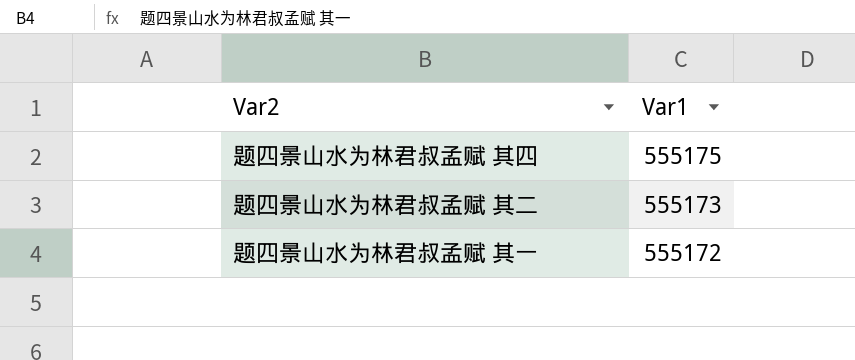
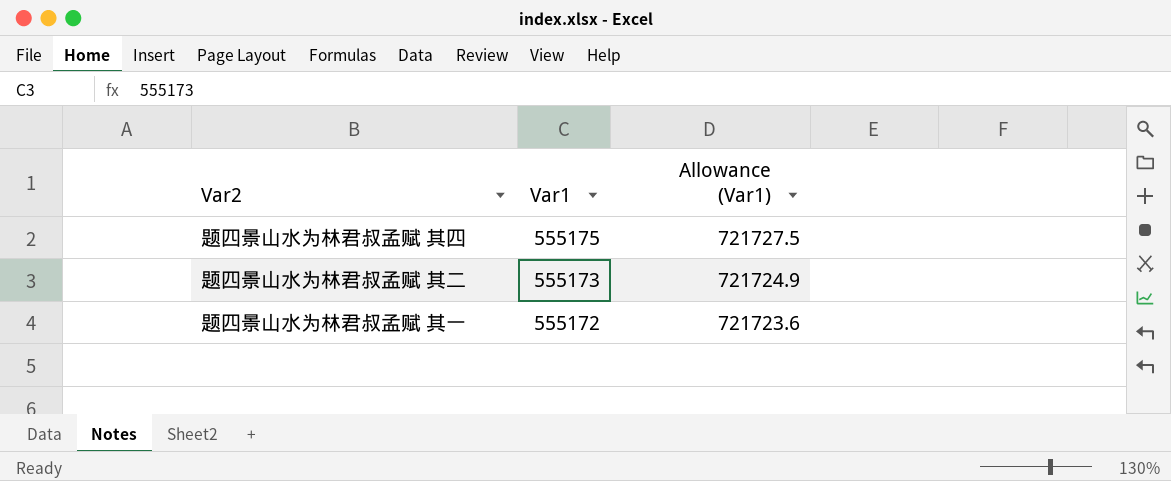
column Allowance (Var1) | formula: none -> [Var1] * 1.3

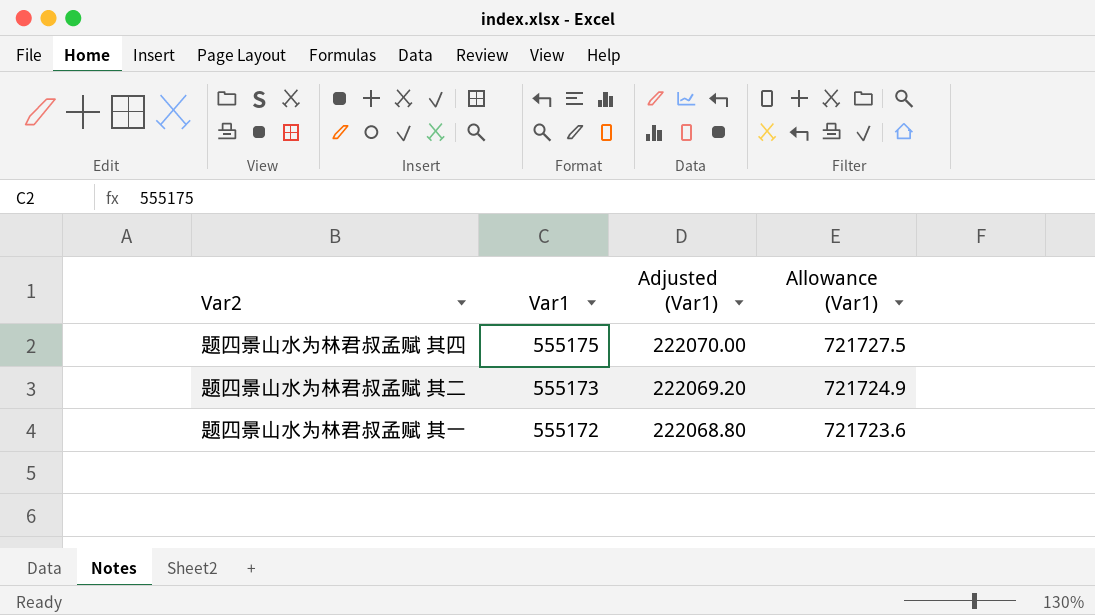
column Adjusted (Var1) | formula: none -> [Var1] * 0.4

